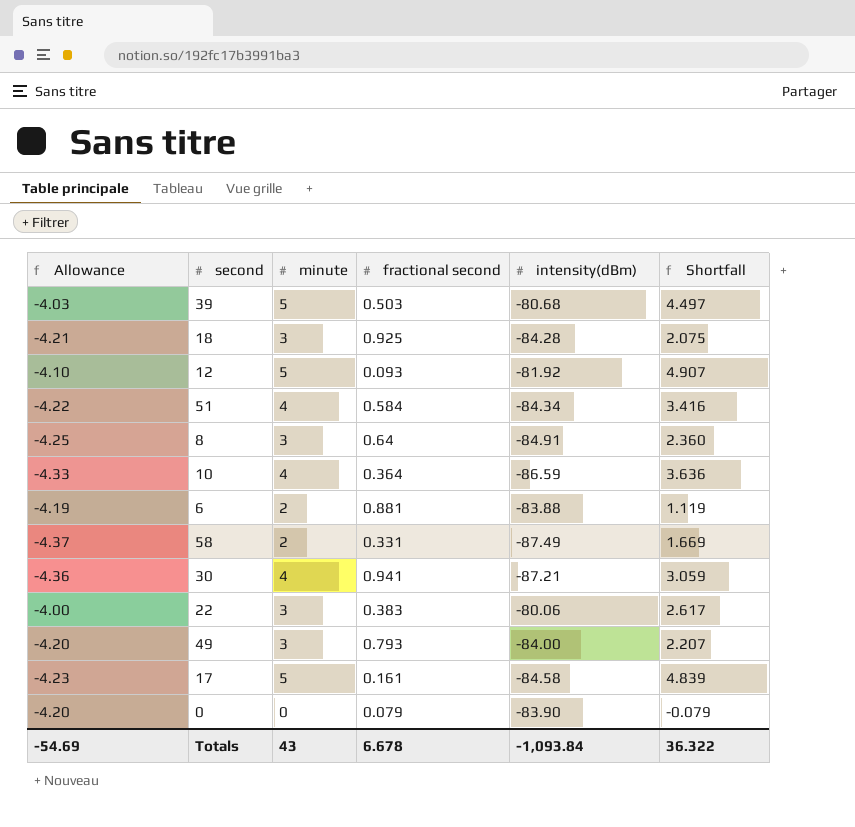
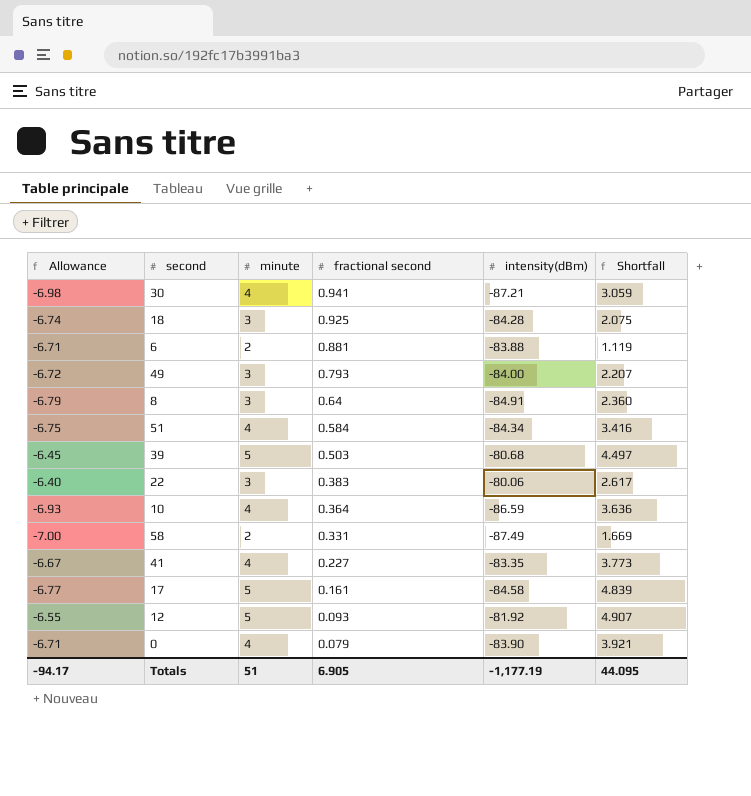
row order: none -> fractional second descending
column Allowance | formula: [intensity(dBm)] * 0.05 -> [intensity(dBm)] * 0.08
row 41: none -> -6.67 | 4 | 0.227 | -83.35 | 3.773
0 | minute: 0 -> 4
0 | Shortfall: -0.079 -> 3.921
Totals | Allowance: -54.69 -> -94.17
Totals | minute: 43 -> 51
Totals | fractional second: 6.678 -> 6.905
Totals | intensity(dBm): -1,093.84 -> -1,177.19
Totals | Shortfall: 36.322 -> 44.095

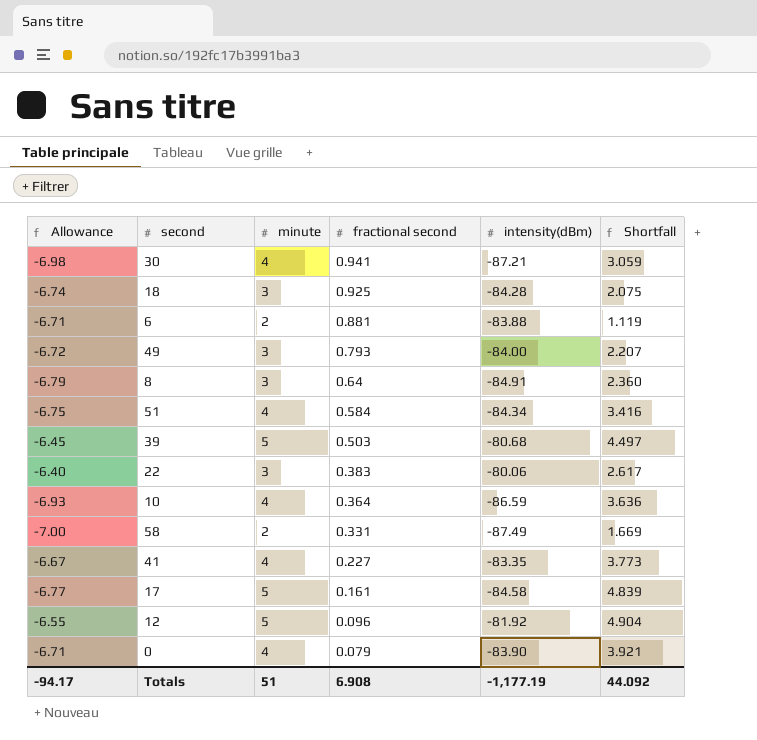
12 | fractional second: 0.093 -> 0.096
12 | Shortfall: 4.907 -> 4.904
Totals | fractional second: 6.905 -> 6.908
Totals | Shortfall: 44.095 -> 44.092

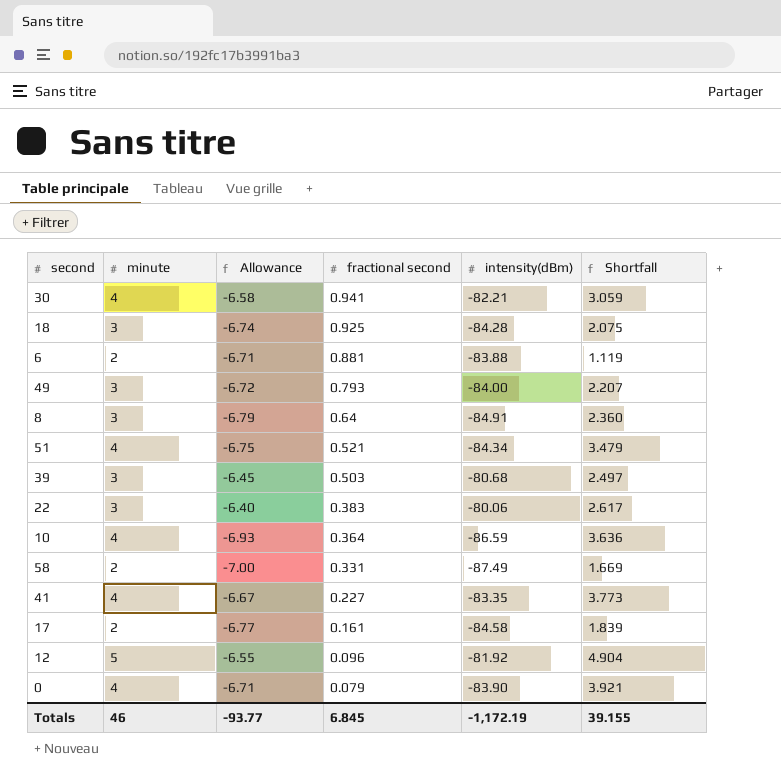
column Allowance | position: 1 -> 3
30 | Allowance: -6.98 -> -6.58
30 | intensity(dBm): -87.21 -> -82.21
51 | fractional second: 0.584 -> 0.521
51 | Shortfall: 3.416 -> 3.479
39 | minute: 5 -> 3
39 | Shortfall: 4.497 -> 2.497
17 | minute: 5 -> 2
17 | Shortfall: 4.839 -> 1.839
Totals | minute: 51 -> 46
Totals | Allowance: -94.17 -> -93.77
Totals | fractional second: 6.908 -> 6.845
Totals | intensity(dBm): -1,177.19 -> -1,172.19
Totals | Shortfall: 44.092 -> 39.155

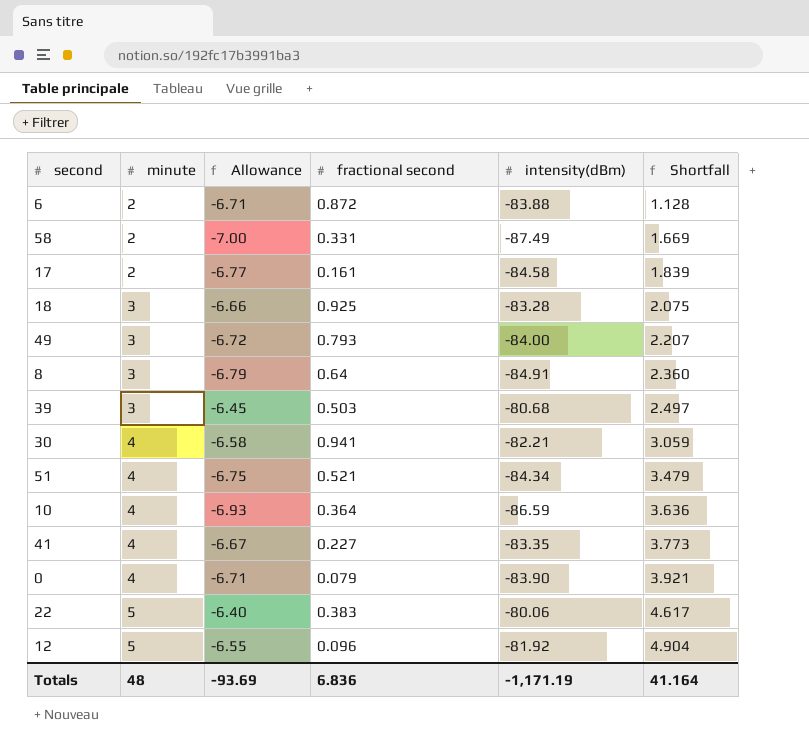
row order: fractional second descending -> minute ascending
6 | fractional second: 0.881 -> 0.872
6 | Shortfall: 1.119 -> 1.128
18 | Allowance: -6.74 -> -6.66
18 | intensity(dBm): -84.28 -> -83.28
22 | minute: 3 -> 5
22 | Shortfall: 2.617 -> 4.617
Totals | minute: 46 -> 48
Totals | Allowance: -93.77 -> -93.69
Totals | fractional second: 6.845 -> 6.836
Totals | intensity(dBm): -1,172.19 -> -1,171.19
Totals | Shortfall: 39.155 -> 41.164

